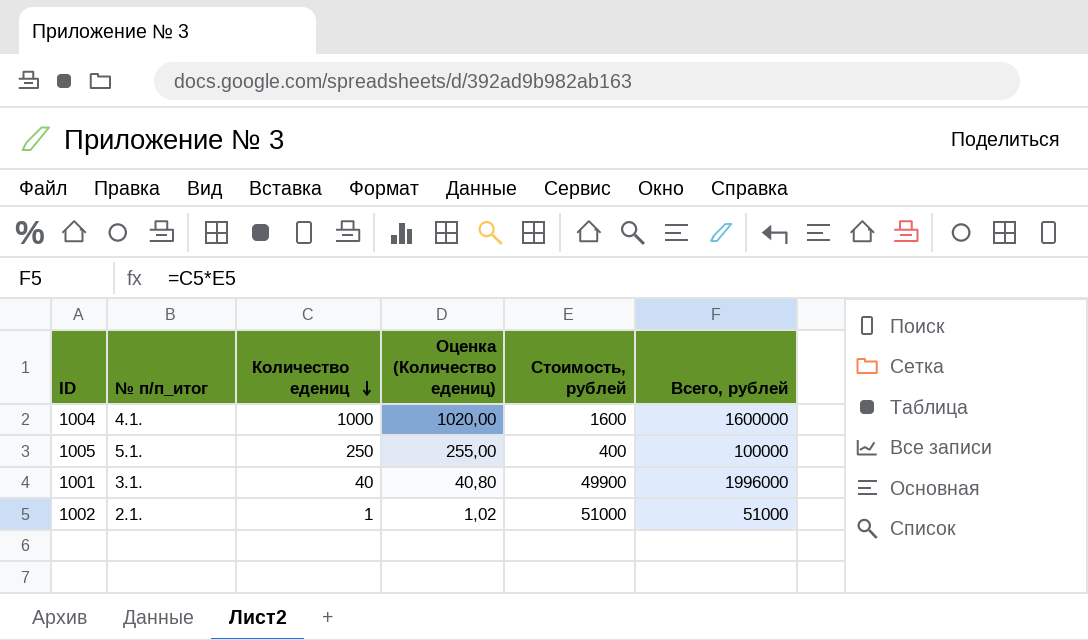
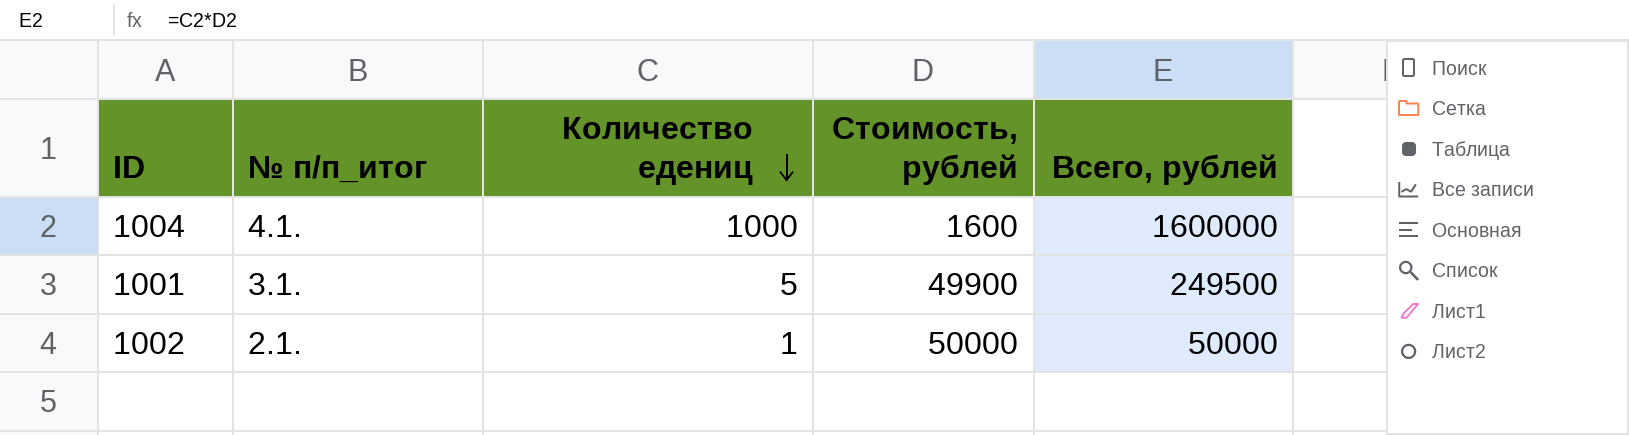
column Оценка (Количество едениц) | formula: [Количество едениц] * 1,02 -> none
row 1005: 5.1. | 250 | 255,00 | 400 | 100000 -> none
1001 | Количество едениц: 40 -> 5
1001 | Всего, рублей: 1996000 -> 249500
1002 | Стоимость, рублей: 51000 -> 50000
1002 | Всего, рублей: 51000 -> 50000

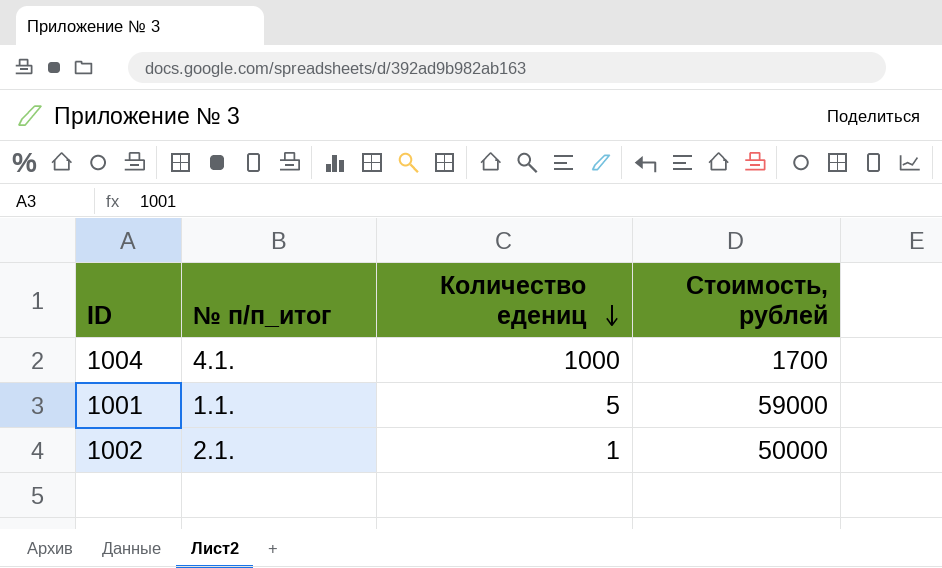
column Всего, рублей | formula: [Количество едениц] * [Стоимость, рублей] -> none
1004 | Стоимость, рублей: 1600 -> 1700
1001 | № п/п_итог: 3.1. -> 1.1.
1001 | Стоимость, рублей: 49900 -> 59000

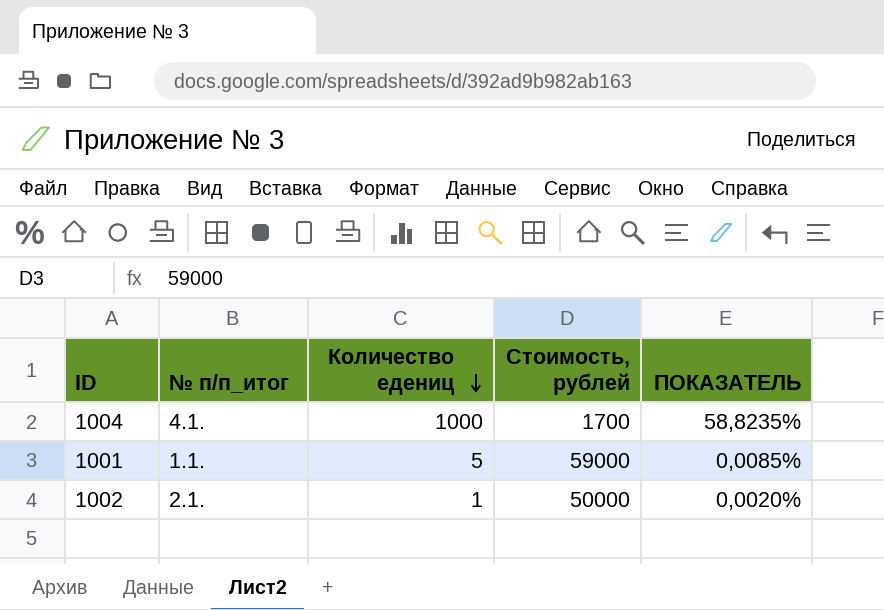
column ПОКАЗАТЕЛЬ | formula: none -> [Количество едениц] / [Стоимость, рублей]

